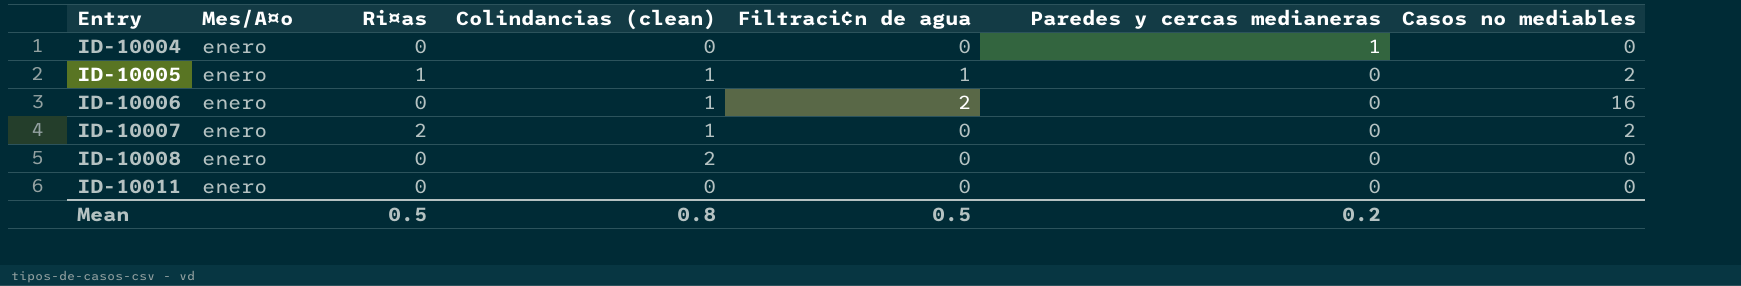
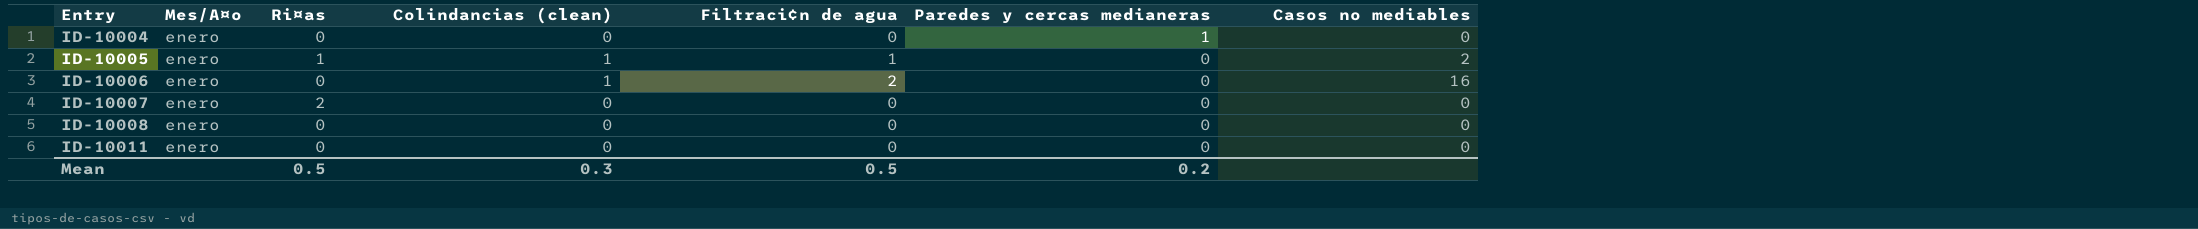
ID-10007 | Colindancias (clean): 1 -> 0
ID-10007 | Casos no mediables: 2 -> 0
ID-10008 | Colindancias (clean): 2 -> 0
Mean | Colindancias (clean): 0.8 -> 0.3

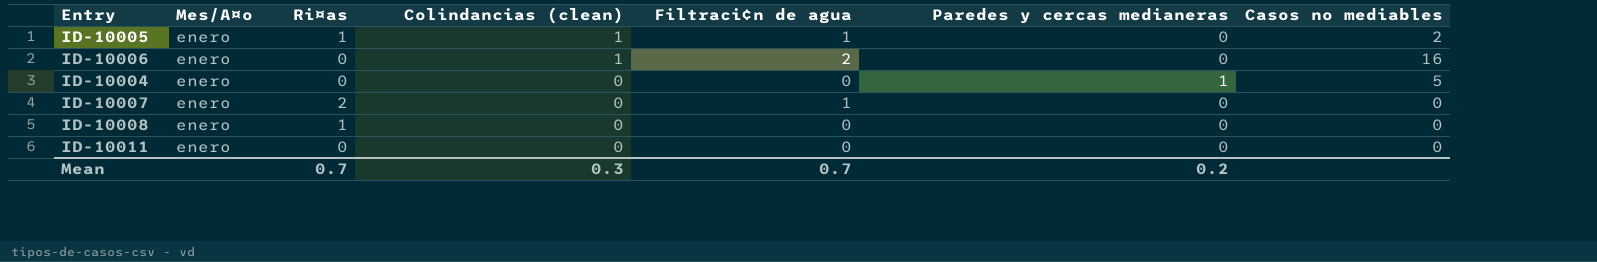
row order: Entry ascending -> Colindancias (clean) descending
ID-10004 | Casos no mediables: 0 -> 5
ID-10007 | Filtraci¢n de agua: 0 -> 1
ID-10008 | Ri¤as: 0 -> 1
Mean | Ri¤as: 0.5 -> 0.7
Mean | Filtraci¢n de agua: 0.5 -> 0.7

